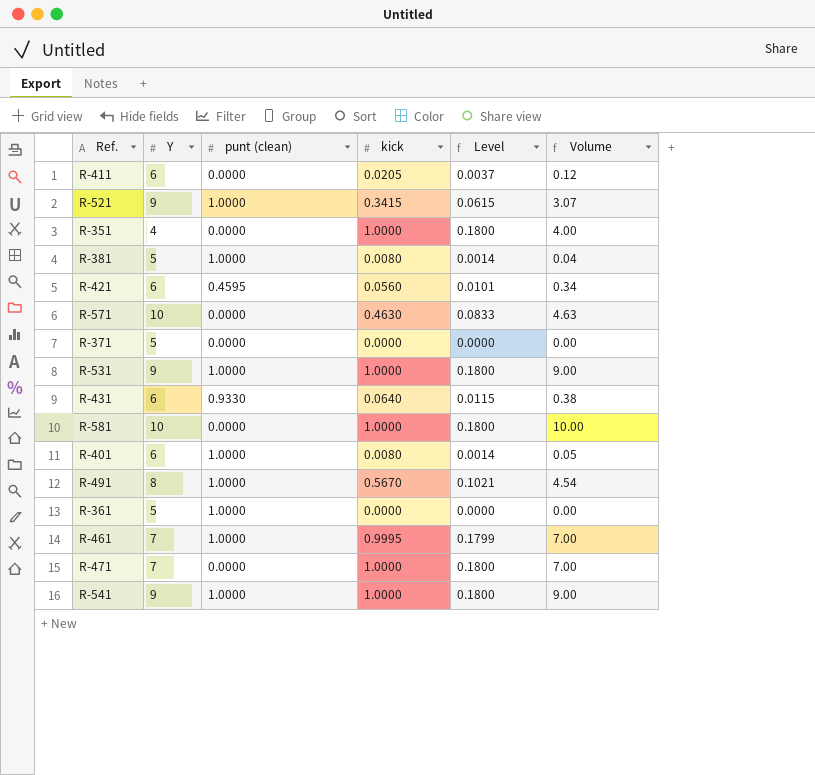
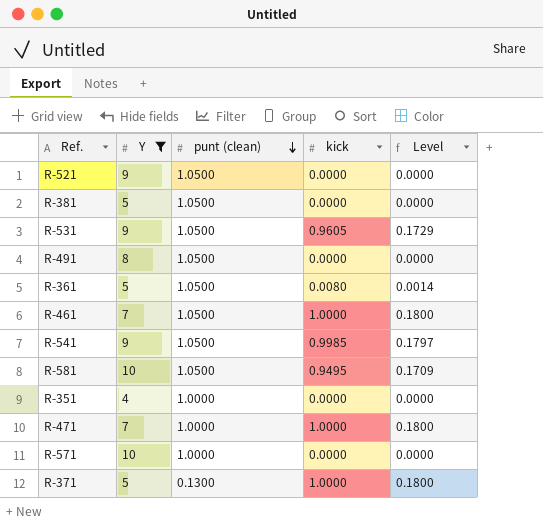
filter: none -> Y != 6
row order: none -> punt (clean) descending
column Volume | formula: [Y] * [kick] -> none
R-521 | punt (clean): 1.0000 -> 1.0500
R-521 | kick: 0.3415 -> 0.0000
R-521 | Level: 0.0615 -> 0.0000
R-381 | punt (clean): 1.0000 -> 1.0500
R-381 | kick: 0.0080 -> 0.0000
R-381 | Level: 0.0014 -> 0.0000
R-531 | punt (clean): 1.0000 -> 1.0500
R-531 | kick: 1.0000 -> 0.9605
R-531 | Level: 0.1800 -> 0.1729
R-491 | punt (clean): 1.0000 -> 1.0500
R-491 | kick: 0.5670 -> 0.0000
R-491 | Level: 0.1021 -> 0.0000
R-361 | punt (clean): 1.0000 -> 1.0500
R-361 | kick: 0.0000 -> 0.0080
R-361 | Level: 0.0000 -> 0.0014
R-461 | punt (clean): 1.0000 -> 1.0500
R-461 | kick: 0.9995 -> 1.0000
R-461 | Level: 0.1799 -> 0.1800
R-541 | punt (clean): 1.0000 -> 1.0500
R-541 | kick: 1.0000 -> 0.9985
R-541 | Level: 0.1800 -> 0.1797
R-581 | punt (clean): 0.0000 -> 1.0500
R-581 | kick: 1.0000 -> 0.9495
R-581 | Level: 0.1800 -> 0.1709
R-351 | punt (clean): 0.0000 -> 1.0000
R-351 | kick: 1.0000 -> 0.0000
R-351 | Level: 0.1800 -> 0.0000
R-471 | punt (clean): 0.0000 -> 1.0000
R-571 | punt (clean): 0.0000 -> 1.0000
R-571 | kick: 0.4630 -> 0.0000
R-571 | Level: 0.0833 -> 0.0000
R-371 | punt (clean): 0.0000 -> 0.1300
R-371 | kick: 0.0000 -> 1.0000
R-371 | Level: 0.0000 -> 0.1800

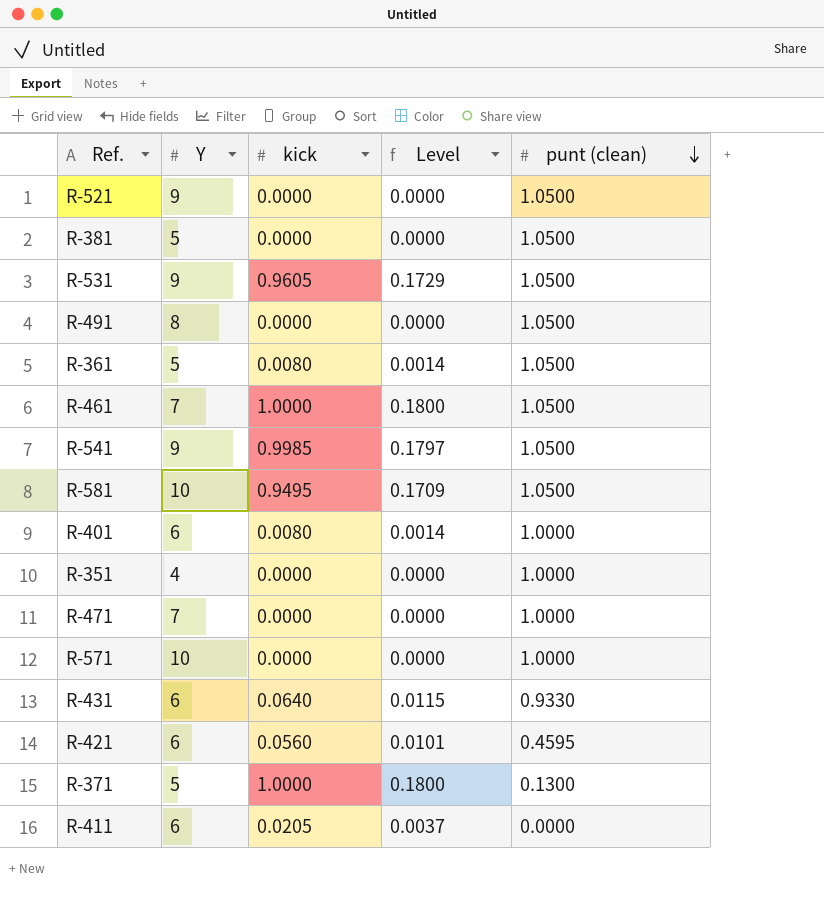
filter: Y != 6 -> none
column punt (clean) | position: 3 -> 5
R-471 | kick: 1.0000 -> 0.0000
R-471 | Level: 0.1800 -> 0.0000

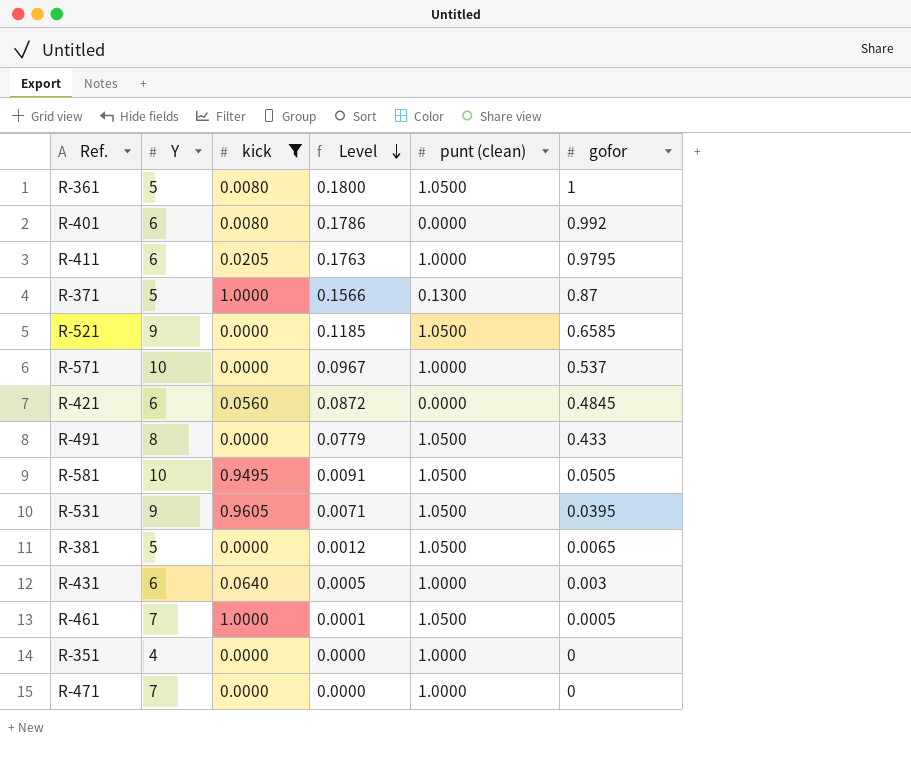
filter: none -> kick != 0.9985
row order: punt (clean) descending -> Level descending
column Level | formula: [kick] * 0.18 -> [gofor] * 0.18
column gofor | position: none -> 6
R-401 | punt (clean): 1.0000 -> 0.0000
R-411 | punt (clean): 0.0000 -> 1.0000
R-421 | punt (clean): 0.4595 -> 0.0000
R-431 | punt (clean): 0.9330 -> 1.0000

